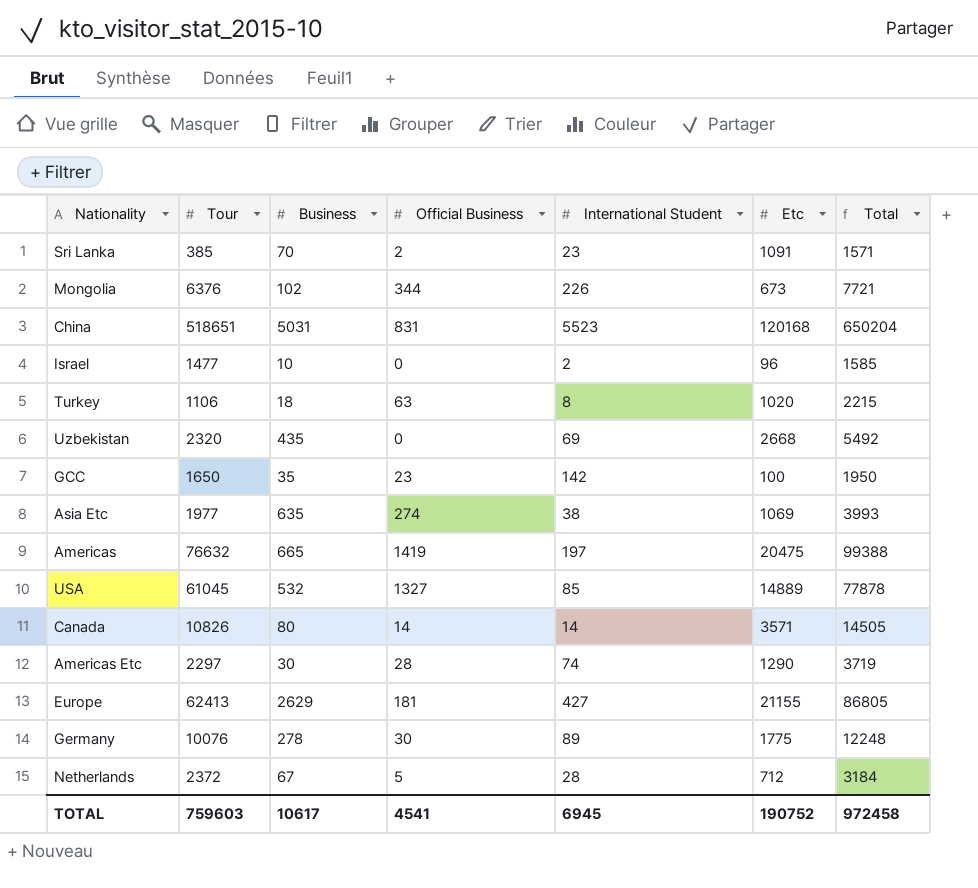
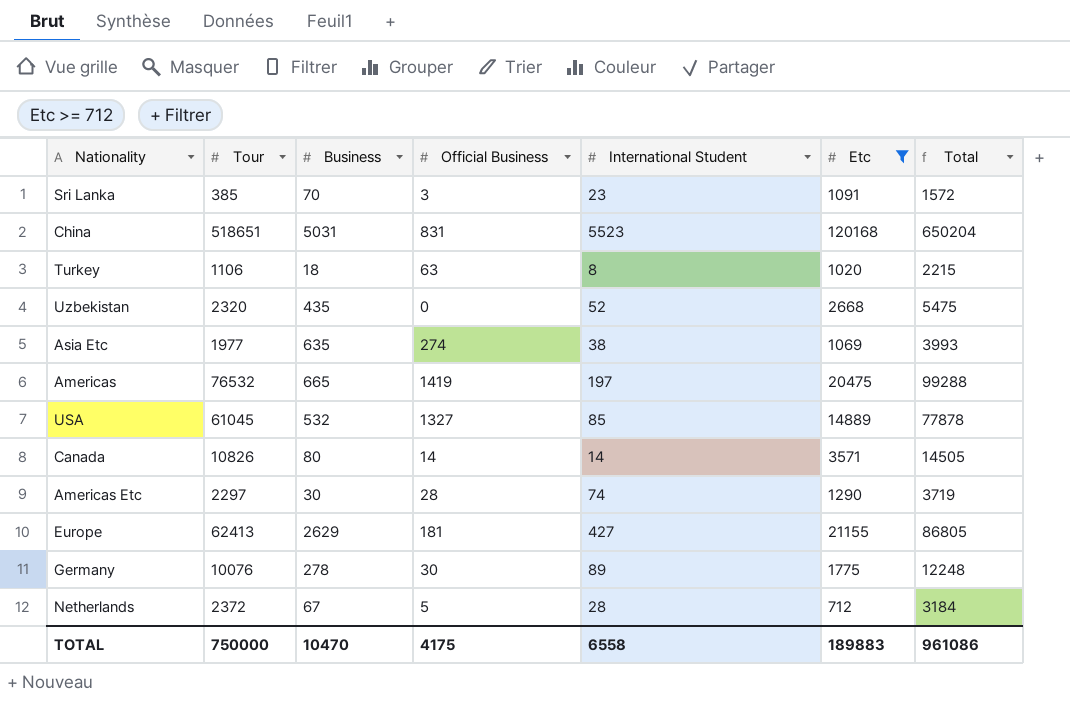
filter: none -> Etc >= 712
Sri Lanka | Official Business: 2 -> 3
Sri Lanka | Total: 1571 -> 1572
Uzbekistan | International Student: 69 -> 52
Uzbekistan | Total: 5492 -> 5475
Americas | Tour: 76632 -> 76532
Americas | Total: 99388 -> 99288
TOTAL | Tour: 759603 -> 750000
TOTAL | Business: 10617 -> 10470
TOTAL | Official Business: 4541 -> 4175
TOTAL | International Student: 6945 -> 6558
TOTAL | Etc: 190752 -> 189883
TOTAL | Total: 972458 -> 961086

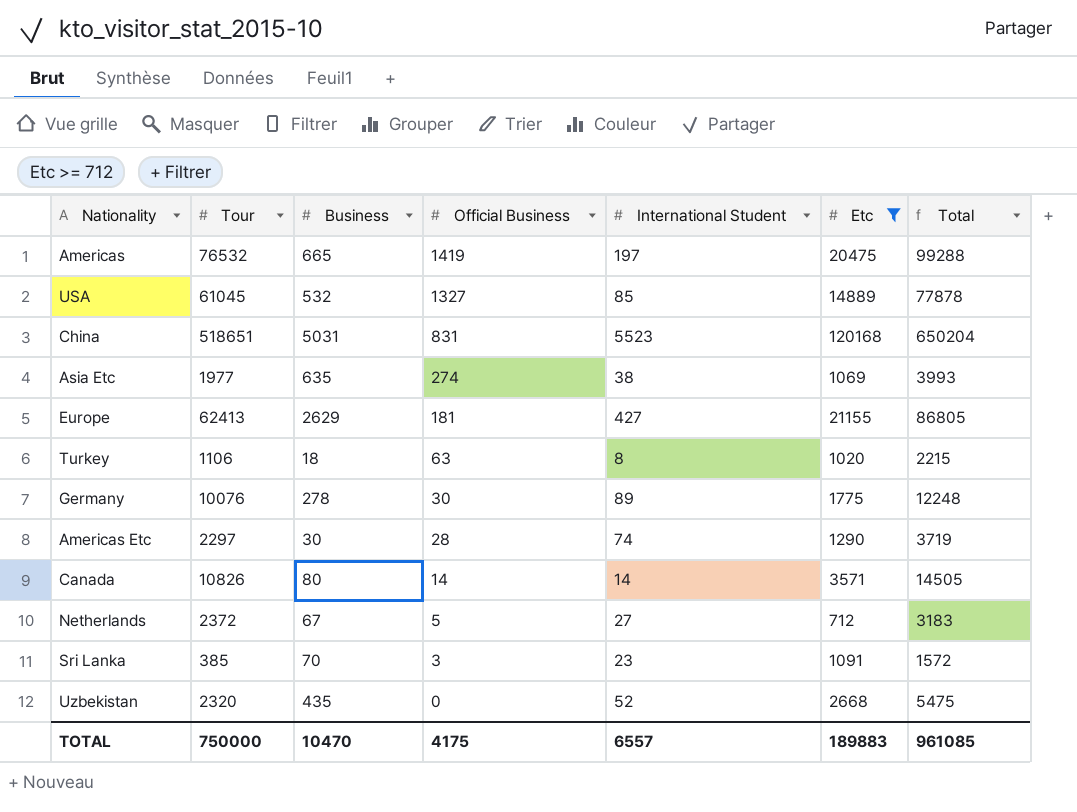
row order: none -> Official Business descending
Netherlands | International Student: 28 -> 27
Netherlands | Total: 3184 -> 3183
TOTAL | International Student: 6558 -> 6557
TOTAL | Total: 961086 -> 961085

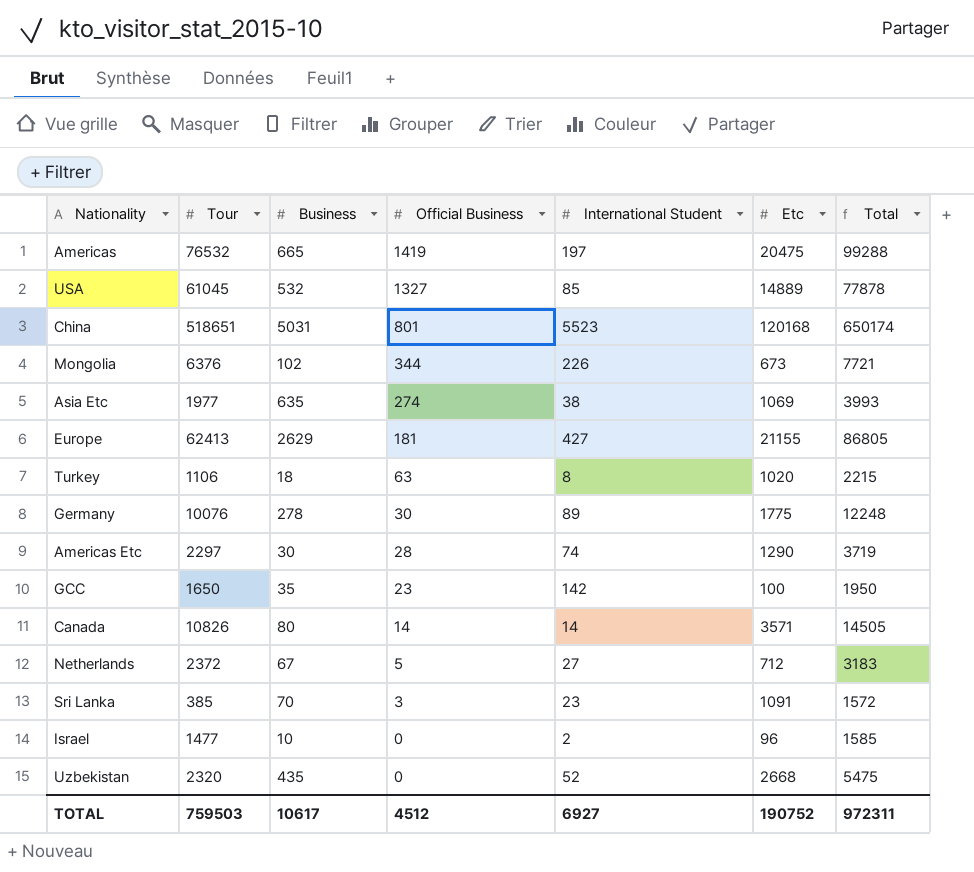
filter: Etc >= 712 -> none
China | Official Business: 831 -> 801
China | Total: 650204 -> 650174
TOTAL | Tour: 750000 -> 759503
TOTAL | Business: 10470 -> 10617
TOTAL | Official Business: 4175 -> 4512
TOTAL | International Student: 6557 -> 6927
TOTAL | Etc: 189883 -> 190752
TOTAL | Total: 961085 -> 972311

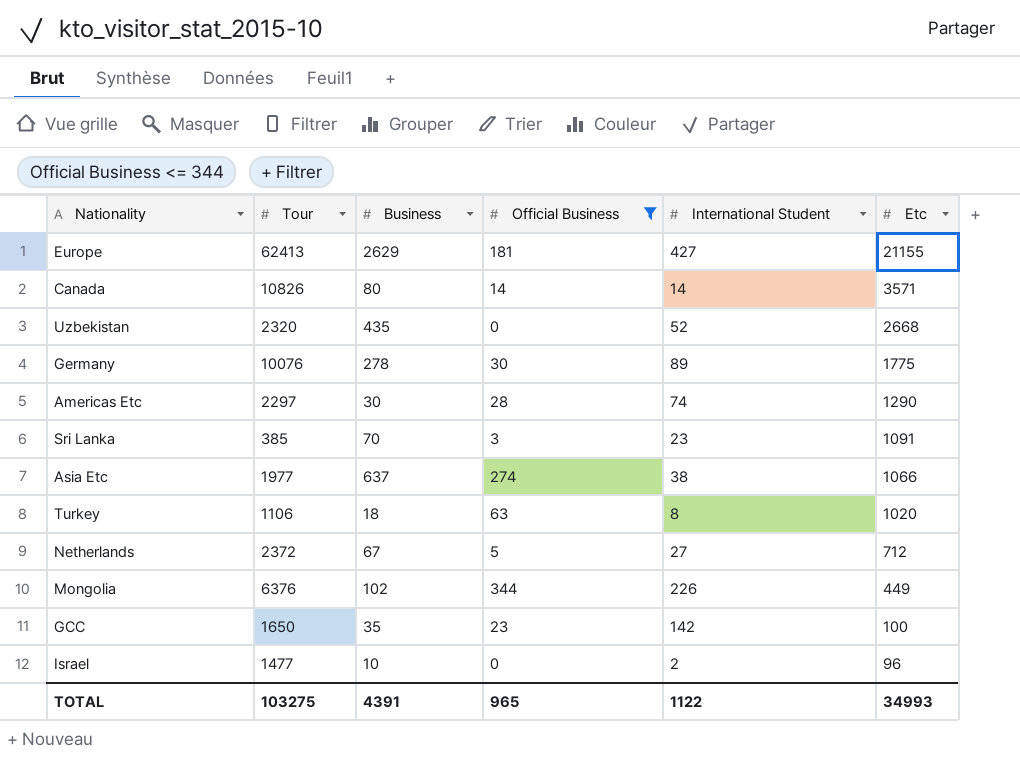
filter: none -> Official Business <= 344
row order: Official Business descending -> Etc descending
column Total | formula: [Tour] + [Business] + [Official Business] + [International Student] + [Etc] -> none
Asia Etc | Business: 635 -> 637
Asia Etc | Etc: 1069 -> 1066
Mongolia | Etc: 673 -> 449
TOTAL | Tour: 759503 -> 103275
TOTAL | Business: 10617 -> 4391
TOTAL | Official Business: 4512 -> 965
TOTAL | International Student: 6927 -> 1122
TOTAL | Etc: 190752 -> 34993

